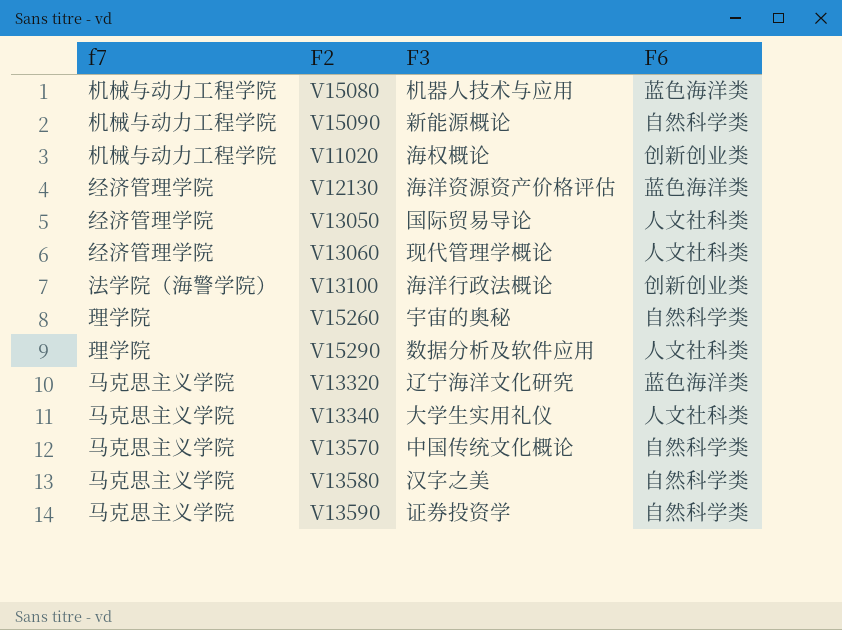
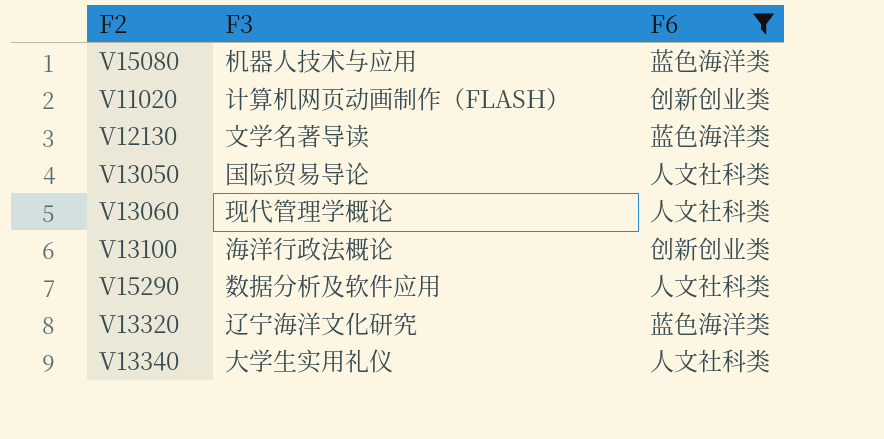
filter: none -> F6 != 自然科学类
column f7 | position: 1 -> none
V11020 | F3: 海权概论 -> 计算机网页动画制作（FLASH）
V12130 | F3: 海洋资源资产价格评估 -> 文学名著导读

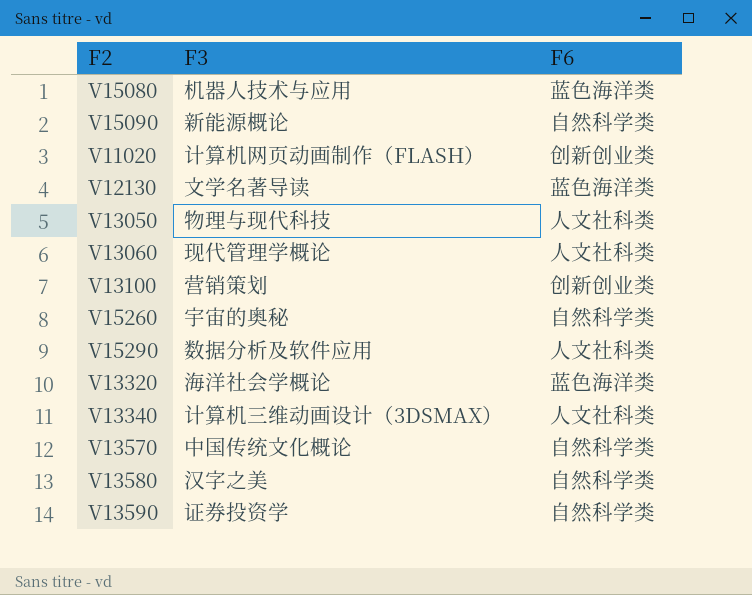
filter: F6 != 自然科学类 -> none
V13050 | F3: 国际贸易导论 -> 物理与现代科技
V13100 | F3: 海洋行政法概论 -> 营销策划
V13320 | F3: 辽宁海洋文化研究 -> 海洋社会学概论
V13340 | F3: 大学生实用礼仪 -> 计算机三维动画设计（3DSMAX）

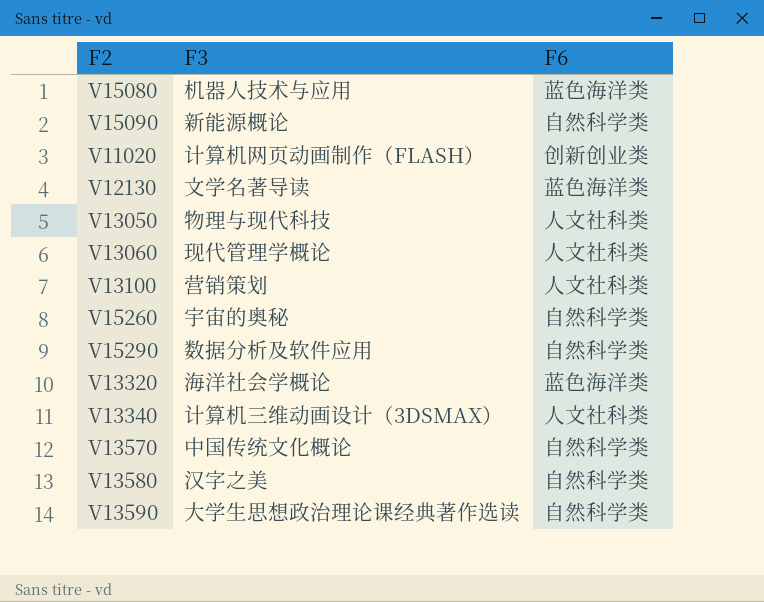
V13100 | F6: 创新创业类 -> 人文社科类
V15290 | F6: 人文社科类 -> 自然科学类
V13590 | F3: 证券投资学 -> 大学生思想政治理论课经典著作选读

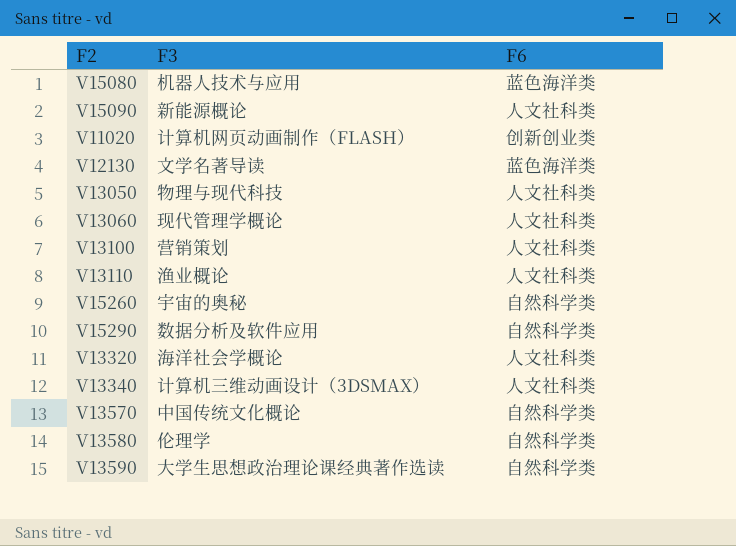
V15090 | F6: 自然科学类 -> 人文社科类
row V13110: none -> 渔业概论 | 人文社科类
V13320 | F6: 蓝色海洋类 -> 人文社科类
V13580 | F3: 汉字之美 -> 伦理学

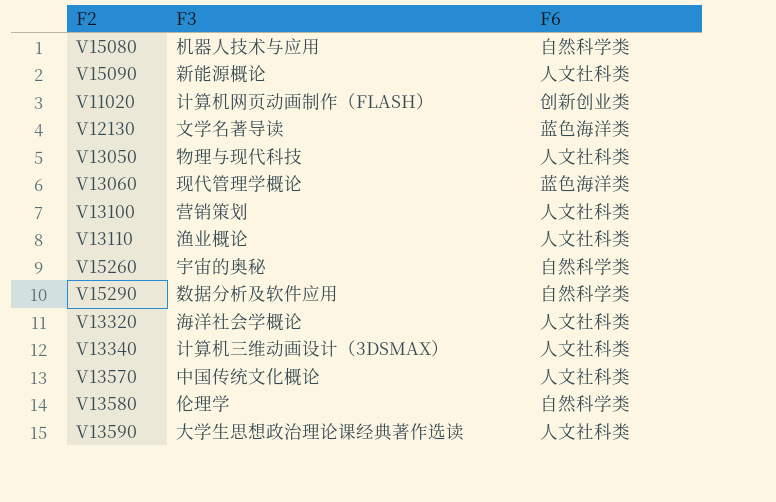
V15080 | F6: 蓝色海洋类 -> 自然科学类
V13060 | F6: 人文社科类 -> 蓝色海洋类
V13570 | F6: 自然科学类 -> 人文社科类
V13590 | F6: 自然科学类 -> 人文社科类

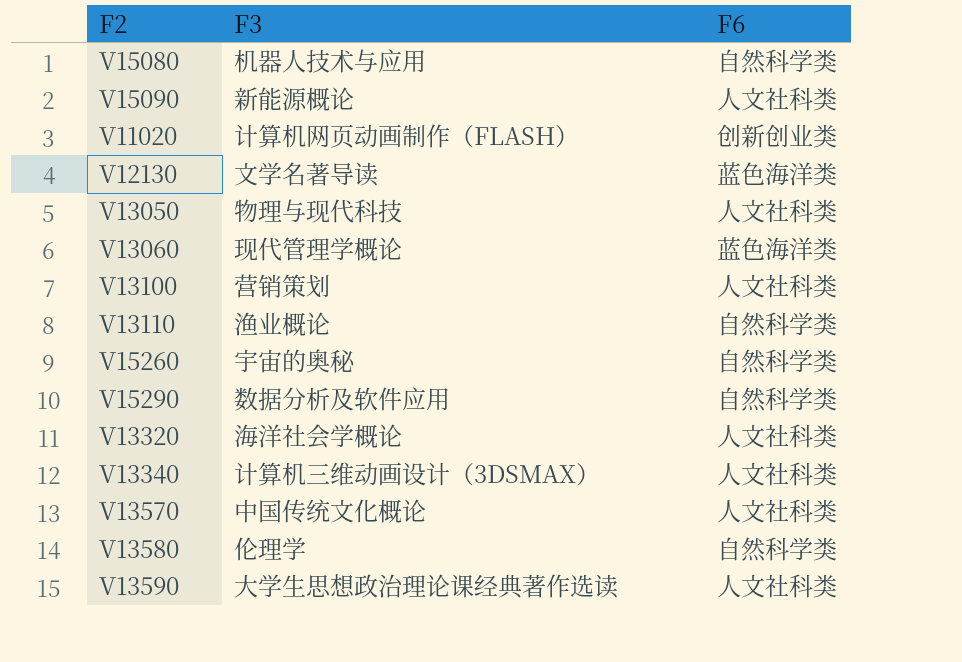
V13110 | F6: 人文社科类 -> 自然科学类

